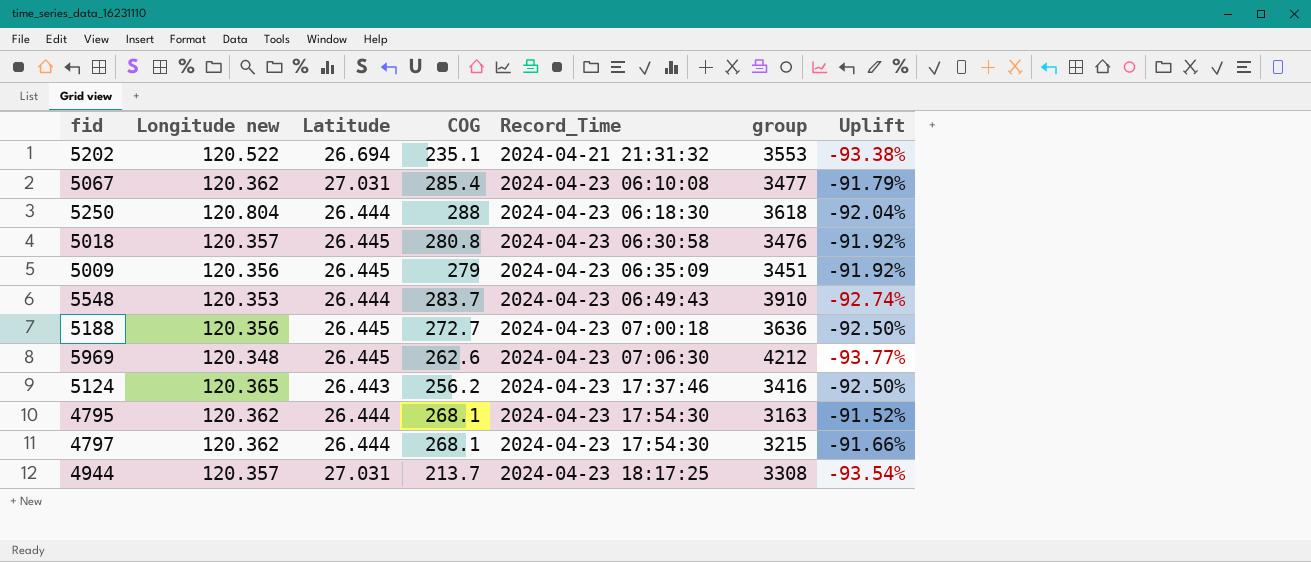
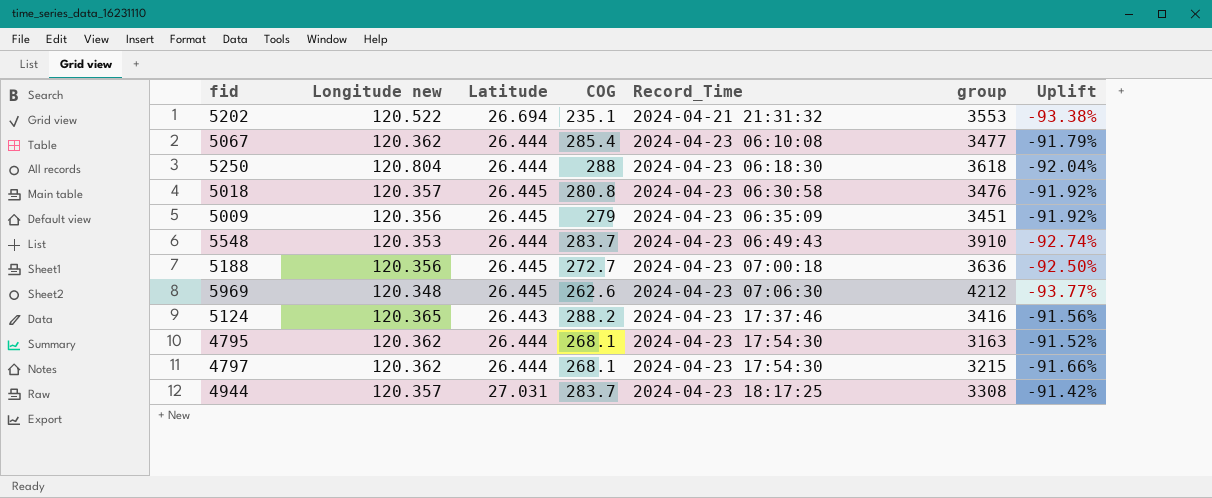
5067 | Latitude: 27.031 -> 26.444
5124 | COG: 256.2 -> 288.2
5124 | Uplift: -92.50% -> -91.56%
4944 | COG: 213.7 -> 283.7
4944 | Uplift: -93.54% -> -91.42%

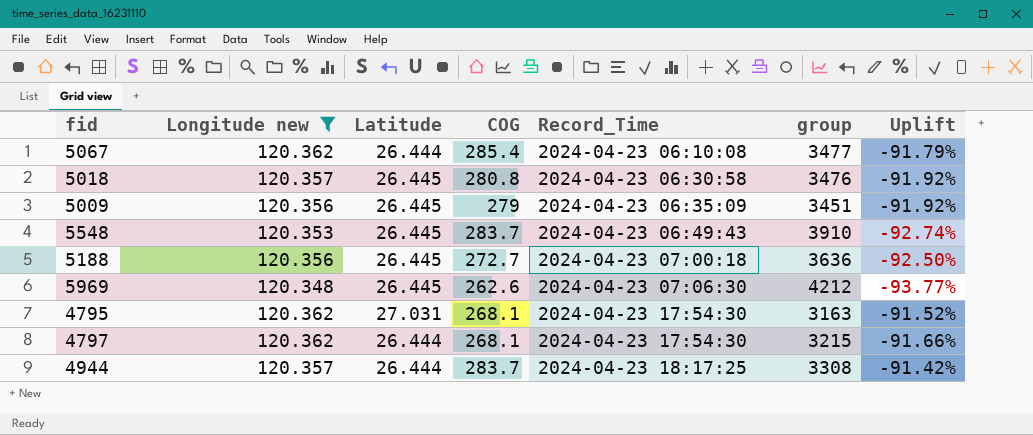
filter: none -> Longitude new <= 120.362
5548 | Latitude: 26.444 -> 26.445
4795 | Latitude: 26.444 -> 27.031
4944 | Latitude: 27.031 -> 26.444

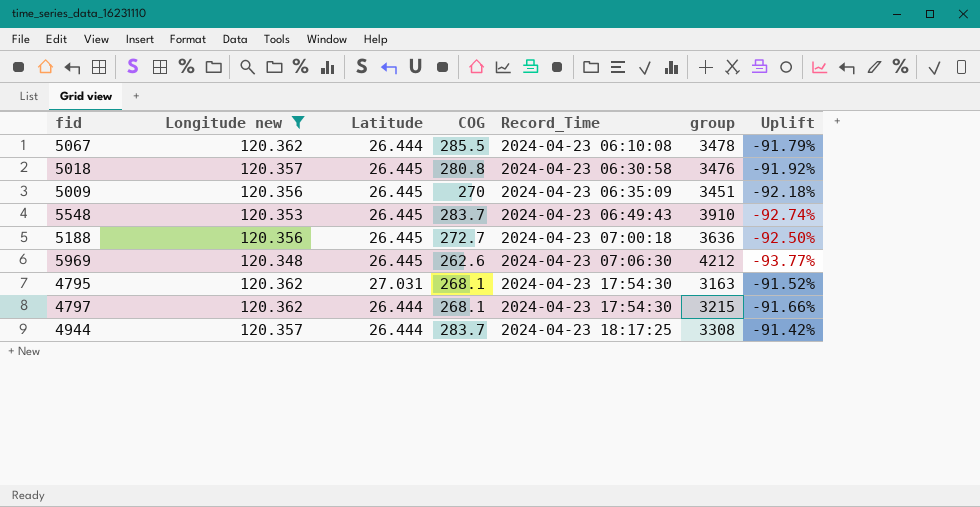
5067 | COG: 285.4 -> 285.5
5067 | group: 3477 -> 3478
5009 | COG: 279 -> 270
5009 | Uplift: -91.92% -> -92.18%

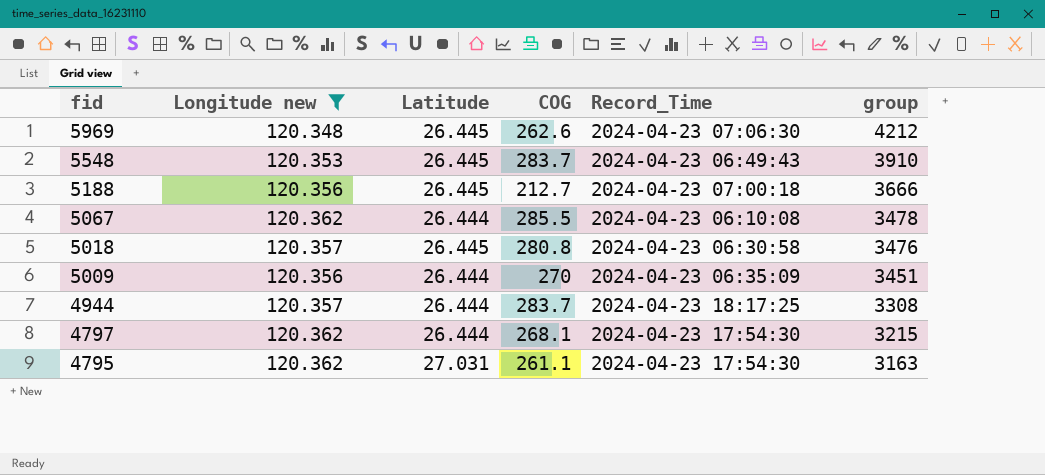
row order: Record_Time ascending -> fid descending
column Uplift | formula: ([COG] - [group]) / [group] -> none
5188 | COG: 272.7 -> 212.7
5188 | group: 3636 -> 3666
5009 | Latitude: 26.445 -> 26.444
4795 | COG: 268.1 -> 261.1

